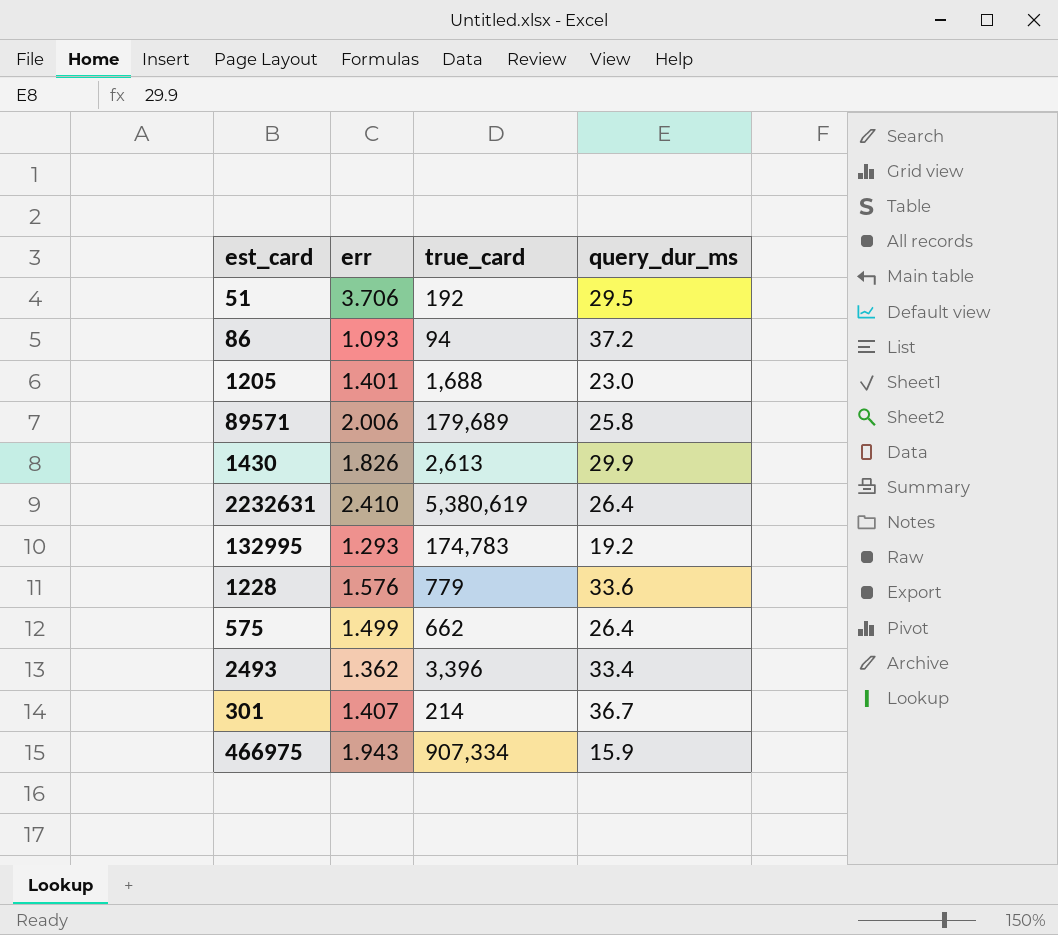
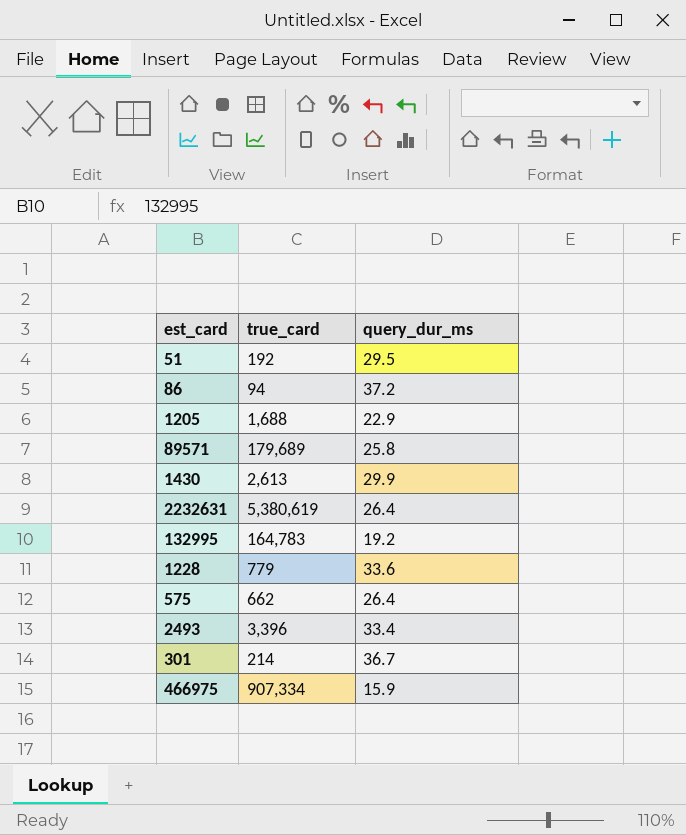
column err | position: 2 -> none
1205 | query_dur_ms: 23.0 -> 22.9
132995 | true_card: 174,783 -> 164,783

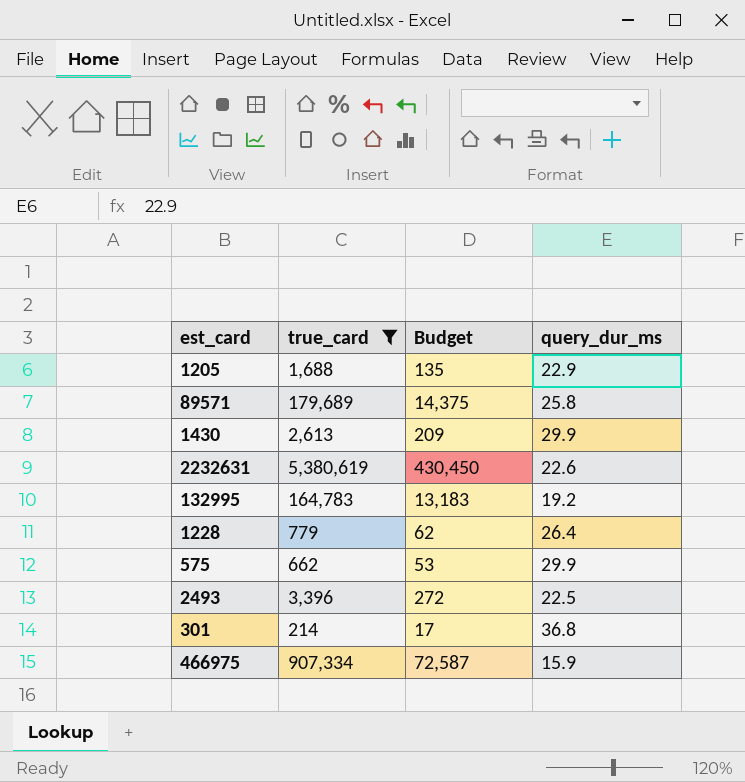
filter: none -> true_card >= 214
column Budget | formula: none -> [true_card] * 0.08
2232631 | query_dur_ms: 26.4 -> 22.6
1228 | query_dur_ms: 33.6 -> 26.4
575 | query_dur_ms: 26.4 -> 29.9
2493 | query_dur_ms: 33.4 -> 22.5
301 | query_dur_ms: 36.7 -> 36.8

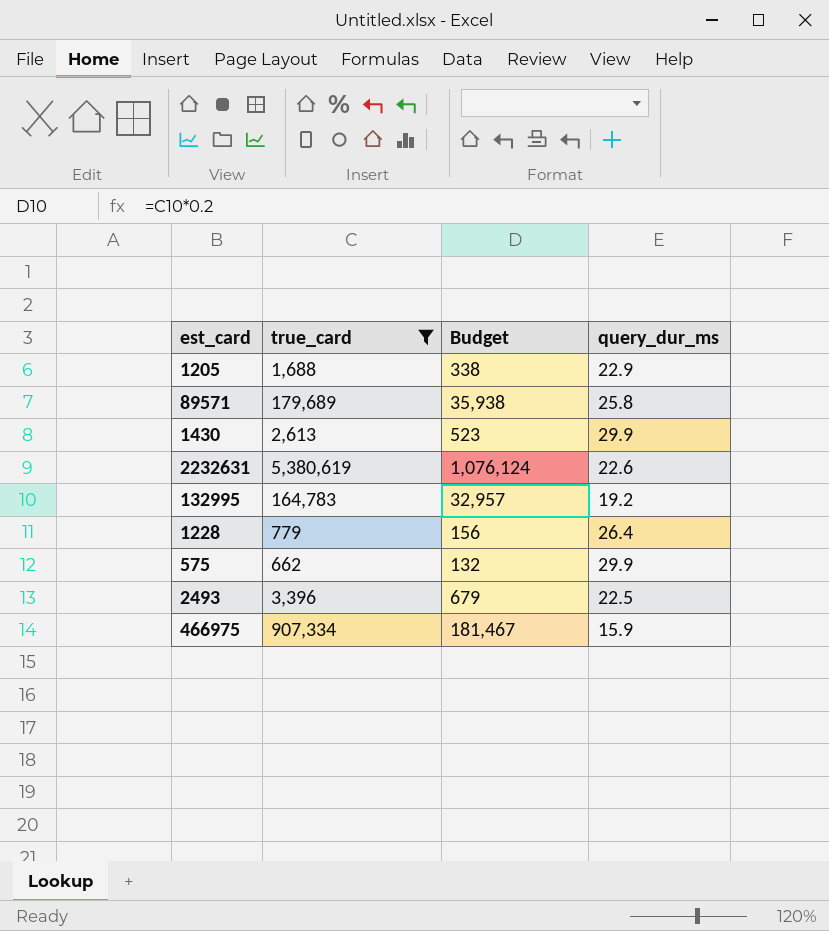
column Budget | formula: [true_card] * 0.08 -> [true_card] * 0.2
row 301: 214 | 17 | 36.8 -> none

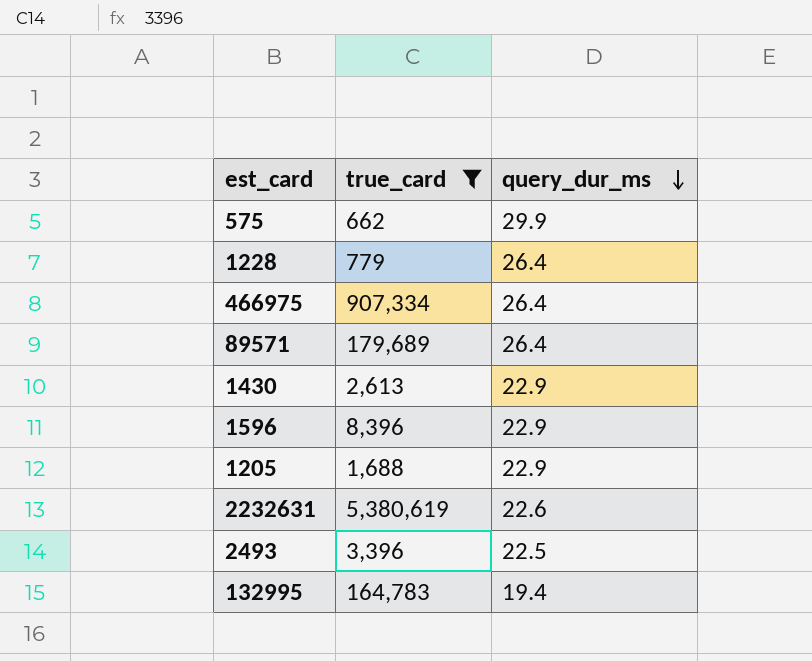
row order: none -> query_dur_ms descending
column Budget | formula: [true_card] * 0.2 -> none
466975 | query_dur_ms: 15.9 -> 26.4
89571 | query_dur_ms: 25.8 -> 26.4
1430 | query_dur_ms: 29.9 -> 22.9
row 1596: none -> 8,396 | 22.9
132995 | query_dur_ms: 19.2 -> 19.4

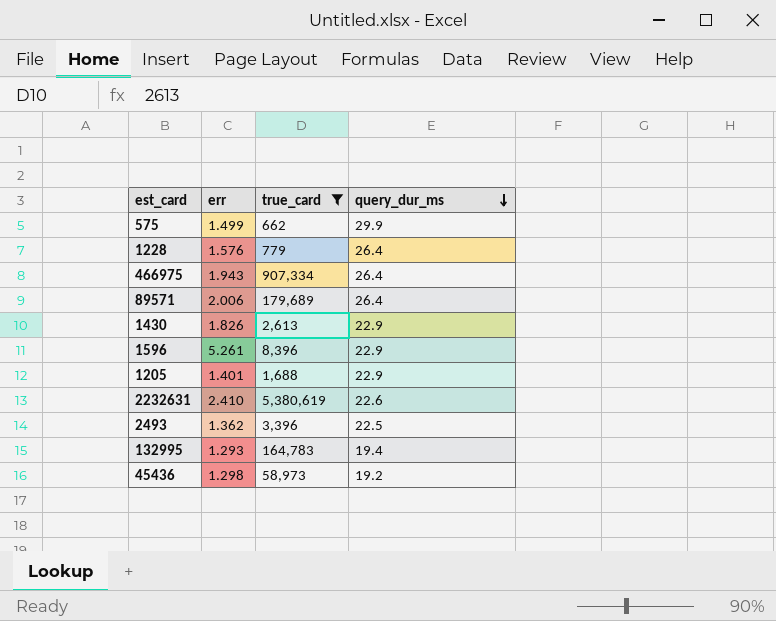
column err | position: none -> 2
row 45436: none -> 1.298 | 58,973 | 19.2

